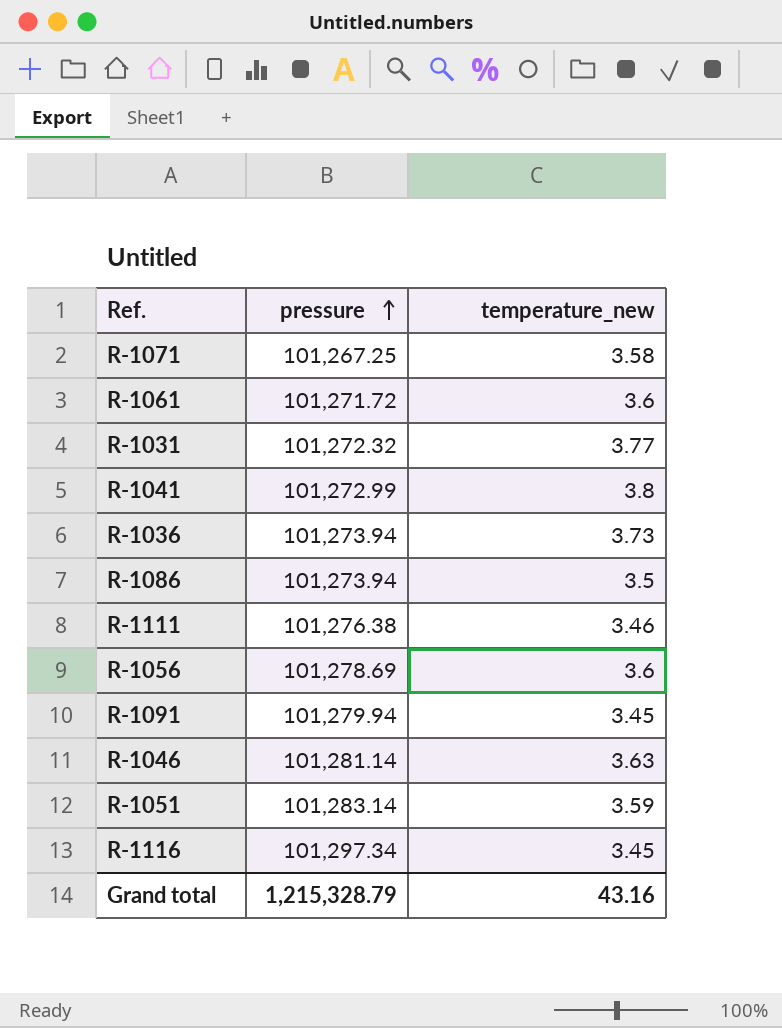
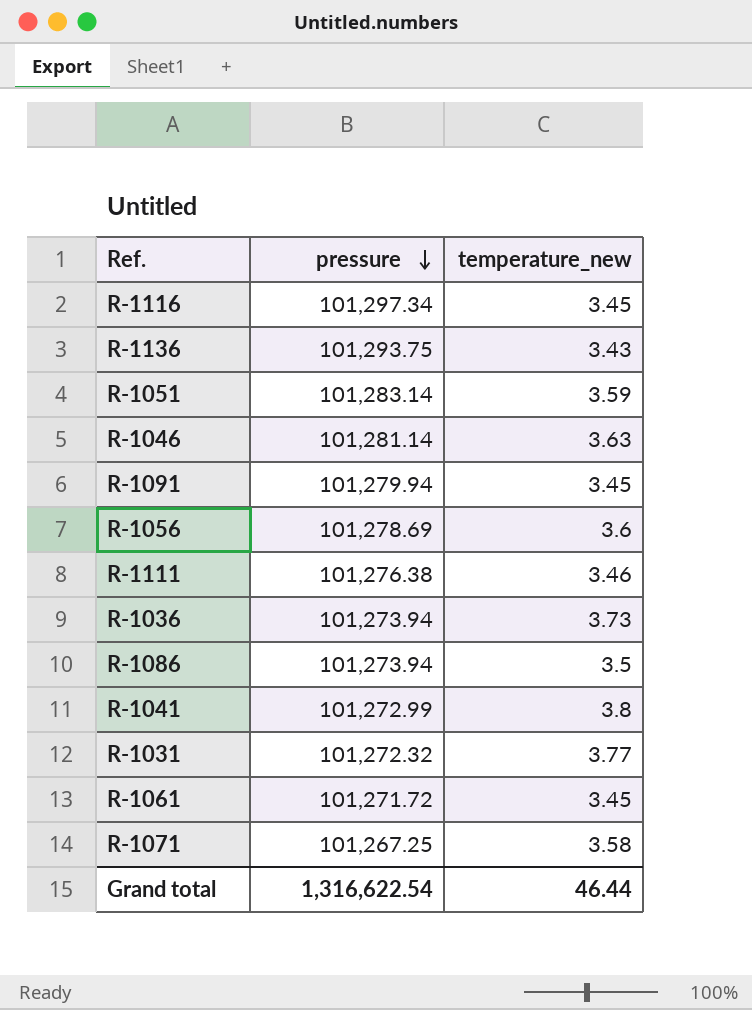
row order: pressure ascending -> pressure descending
row R-1136: none -> 101,293.75 | 3.43
R-1061 | temperature_new: 3.6 -> 3.45
Grand total | pressure: 1,215,328.79 -> 1,316,622.54
Grand total | temperature_new: 43.16 -> 46.44

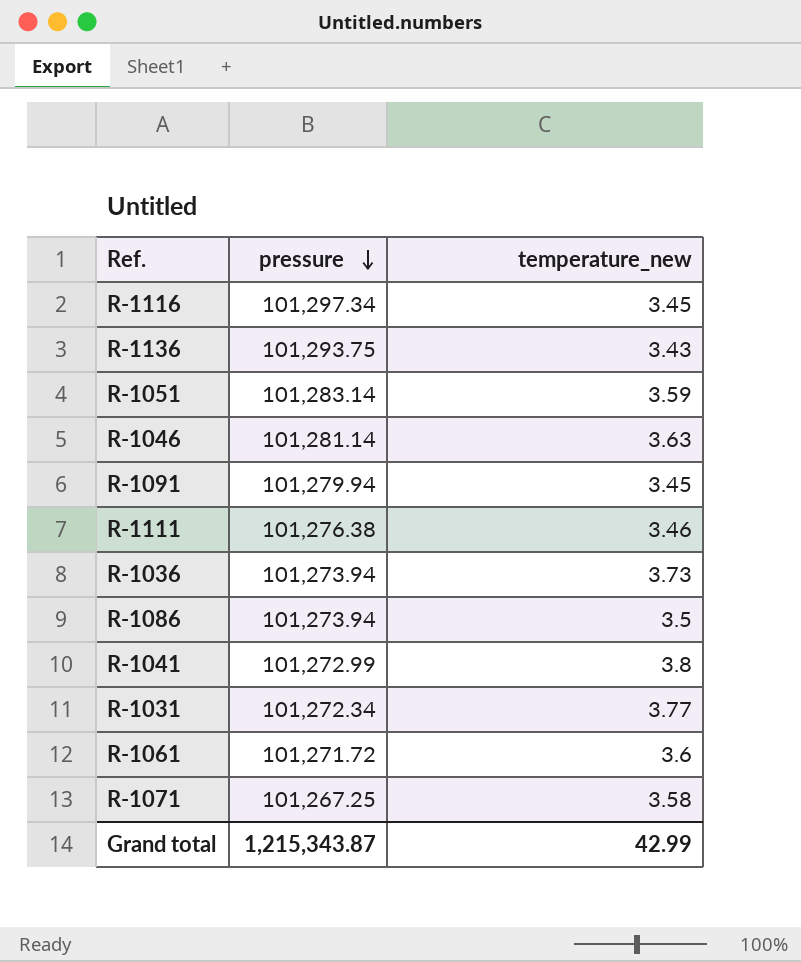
row R-1056: 101,278.69 | 3.6 -> none
R-1031 | pressure: 101,272.32 -> 101,272.34
R-1061 | temperature_new: 3.45 -> 3.6
Grand total | pressure: 1,316,622.54 -> 1,215,343.87
Grand total | temperature_new: 46.44 -> 42.99

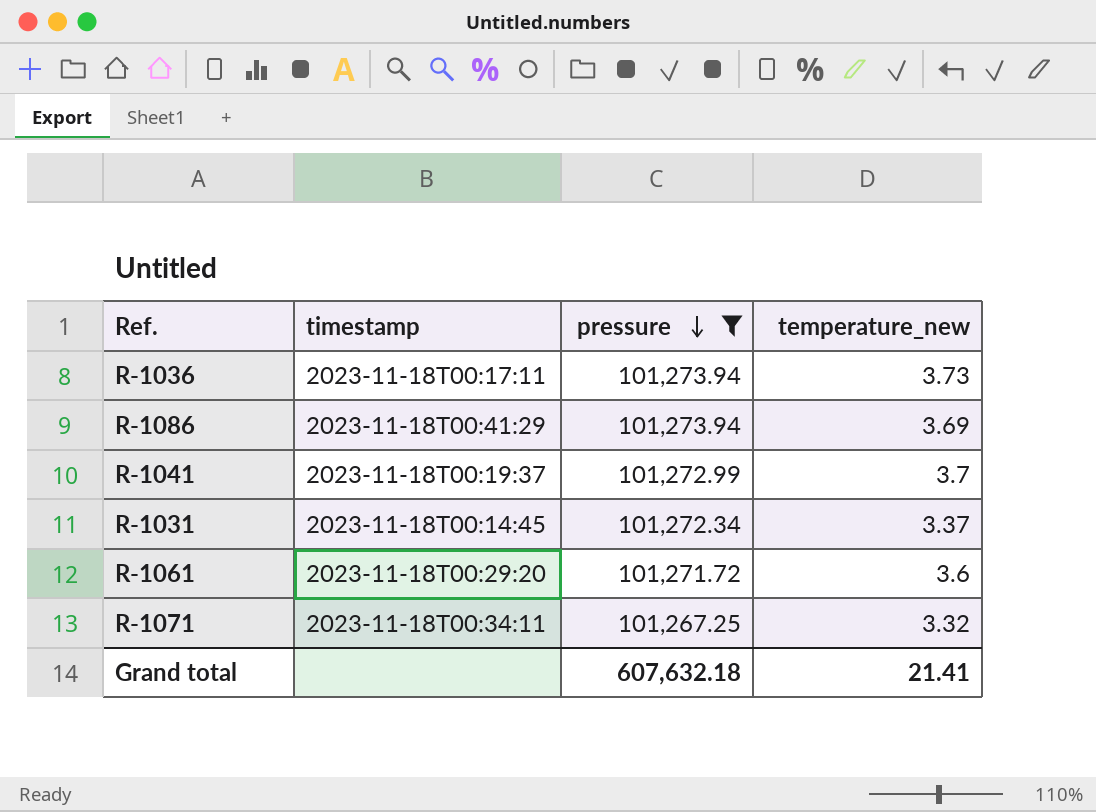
filter: none -> pressure <= 101,273.94
column timestamp | position: none -> 2
R-1086 | temperature_new: 3.5 -> 3.69
R-1041 | temperature_new: 3.8 -> 3.7
R-1031 | temperature_new: 3.77 -> 3.37
R-1071 | temperature_new: 3.58 -> 3.32
Grand total | pressure: 1,215,343.87 -> 607,632.18
Grand total | temperature_new: 42.99 -> 21.41

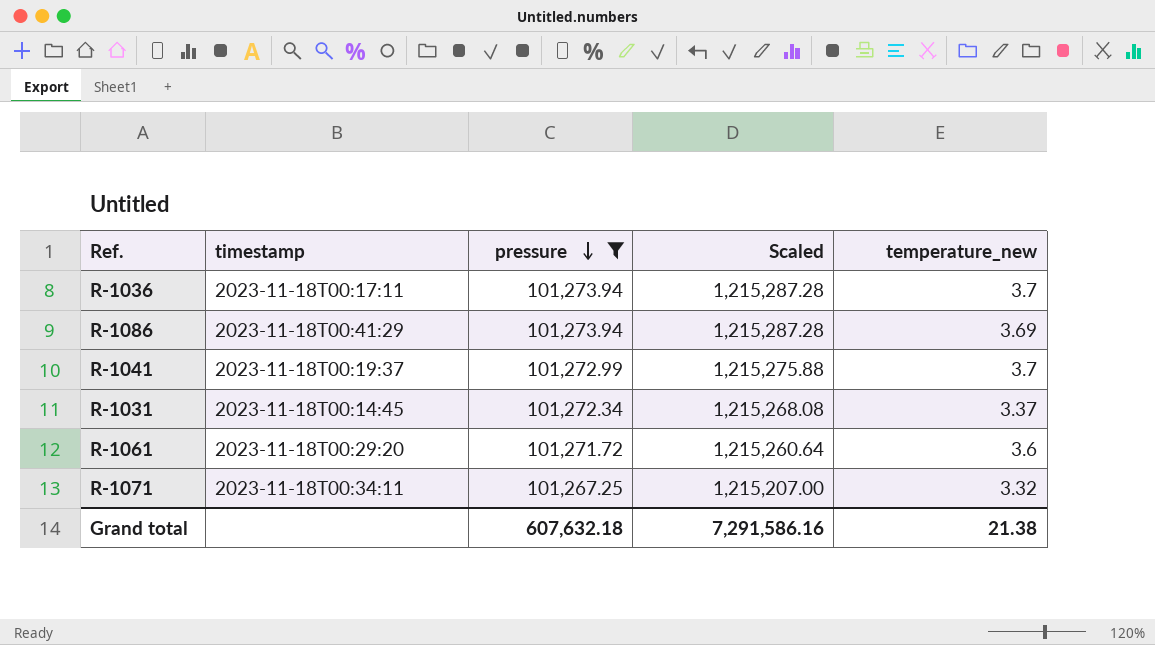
column Scaled | formula: none -> [pressure] * 12
R-1036 | temperature_new: 3.73 -> 3.7
Grand total | temperature_new: 21.41 -> 21.38

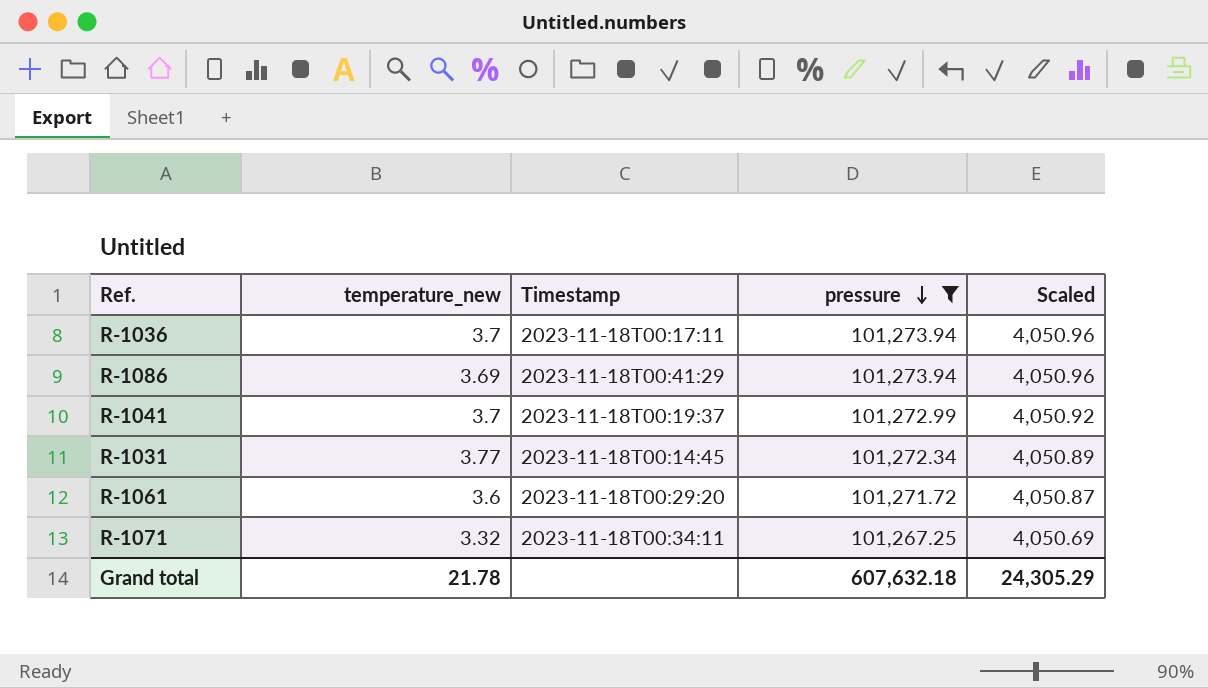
column temperature_new | position: 5 -> 2
column name: timestamp -> Timestamp
column Scaled | formula: [pressure] * 12 -> [pressure] * 0.04
R-1031 | temperature_new: 3.37 -> 3.77
Grand total | temperature_new: 21.38 -> 21.78
Grand total | Scaled: 7,291,586.16 -> 24,305.29

